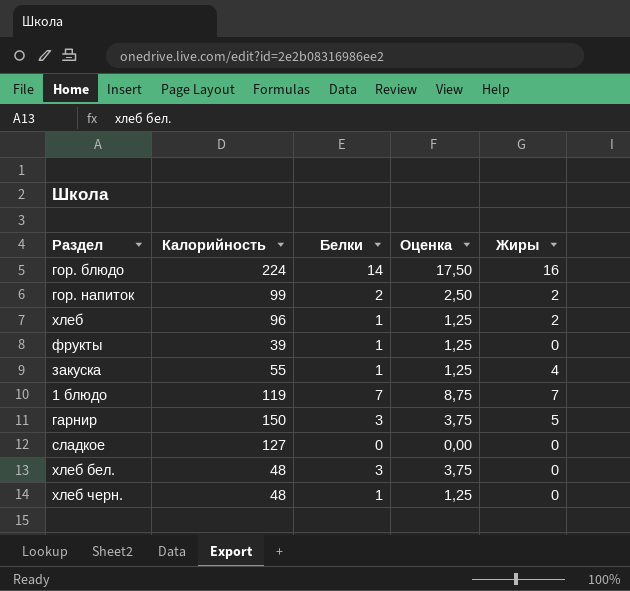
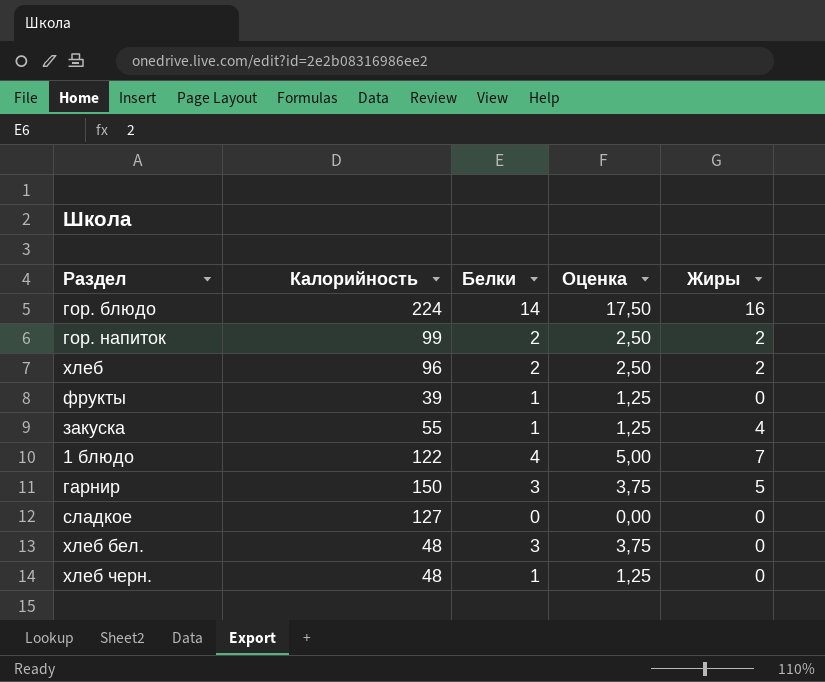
хлеб | Белки: 1 -> 2
хлеб | Оценка: 1,25 -> 2,50
1 блюдо | Калорийность: 119 -> 122
1 блюдо | Белки: 7 -> 4
1 блюдо | Оценка: 8,75 -> 5,00

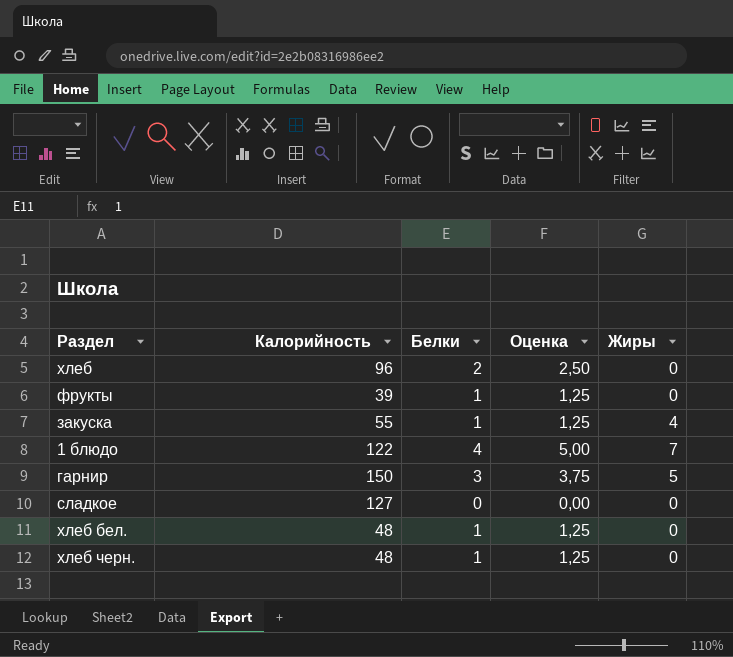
row гор. блюдо: 224 | 14 | 17,50 | 16 -> none
row гор. напиток: 99 | 2 | 2,50 | 2 -> none
хлеб | Жиры: 2 -> 0
хлеб бел. | Белки: 3 -> 1
хлеб бел. | Оценка: 3,75 -> 1,25

